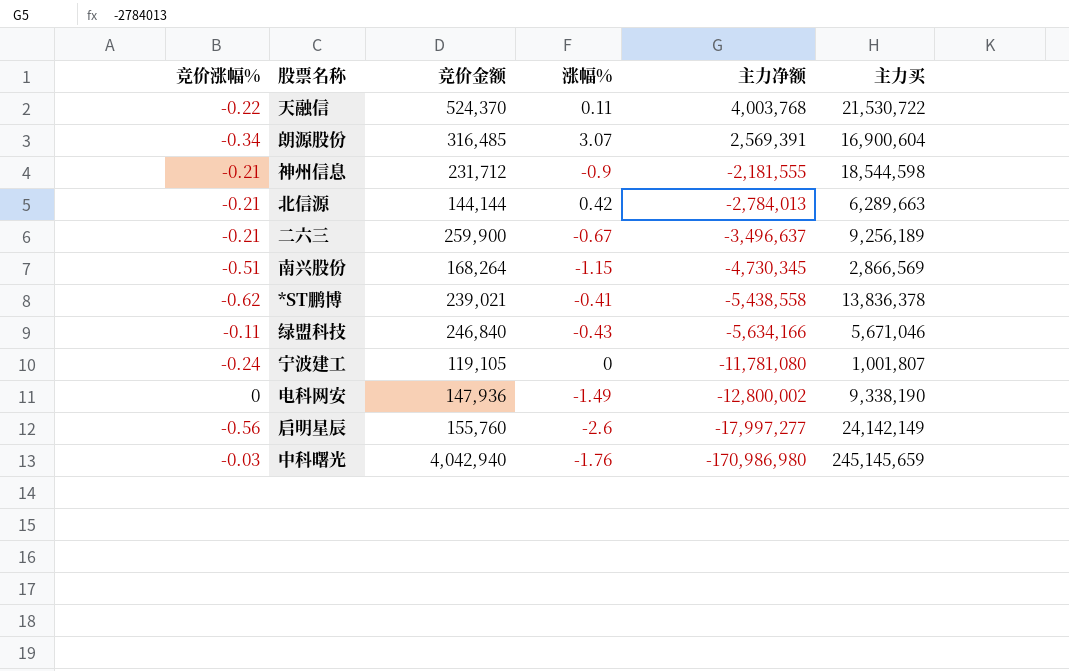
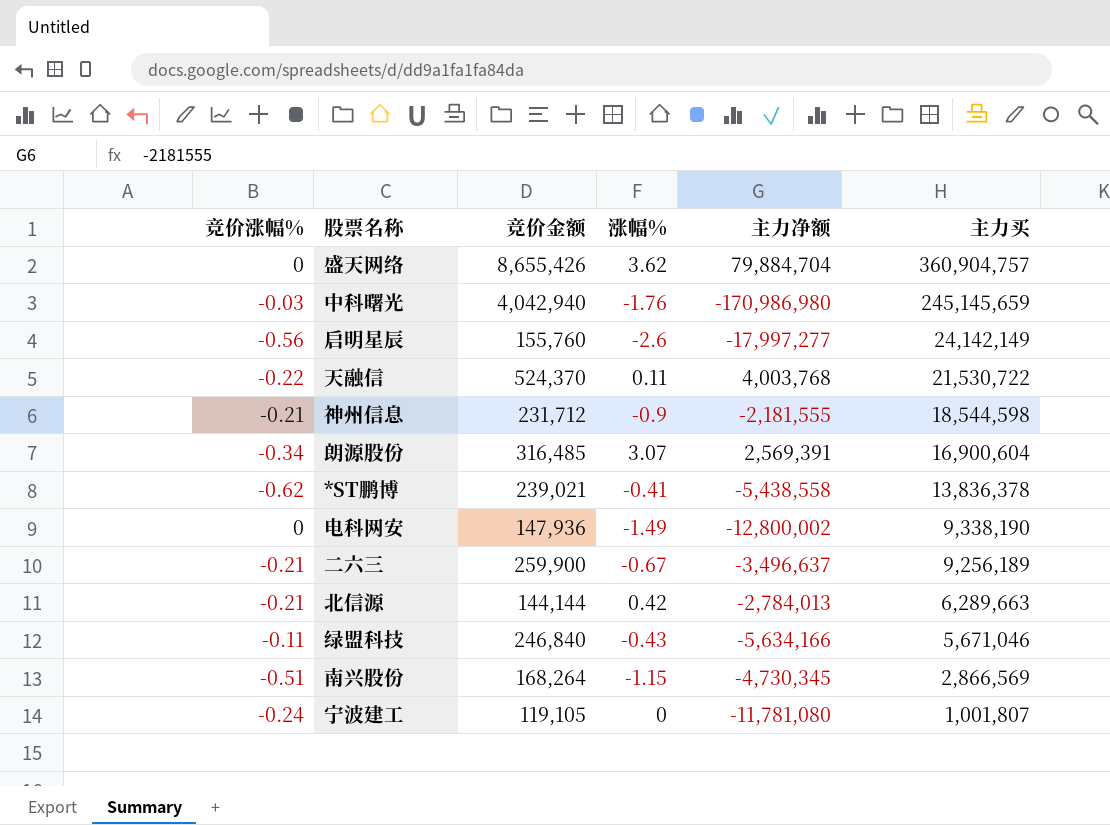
row order: 主力净额 descending -> 主力买 descending
row 盛天网络: none -> 0 | 8,655,426 | 3.62 | 79,884,704 | 360,904,757

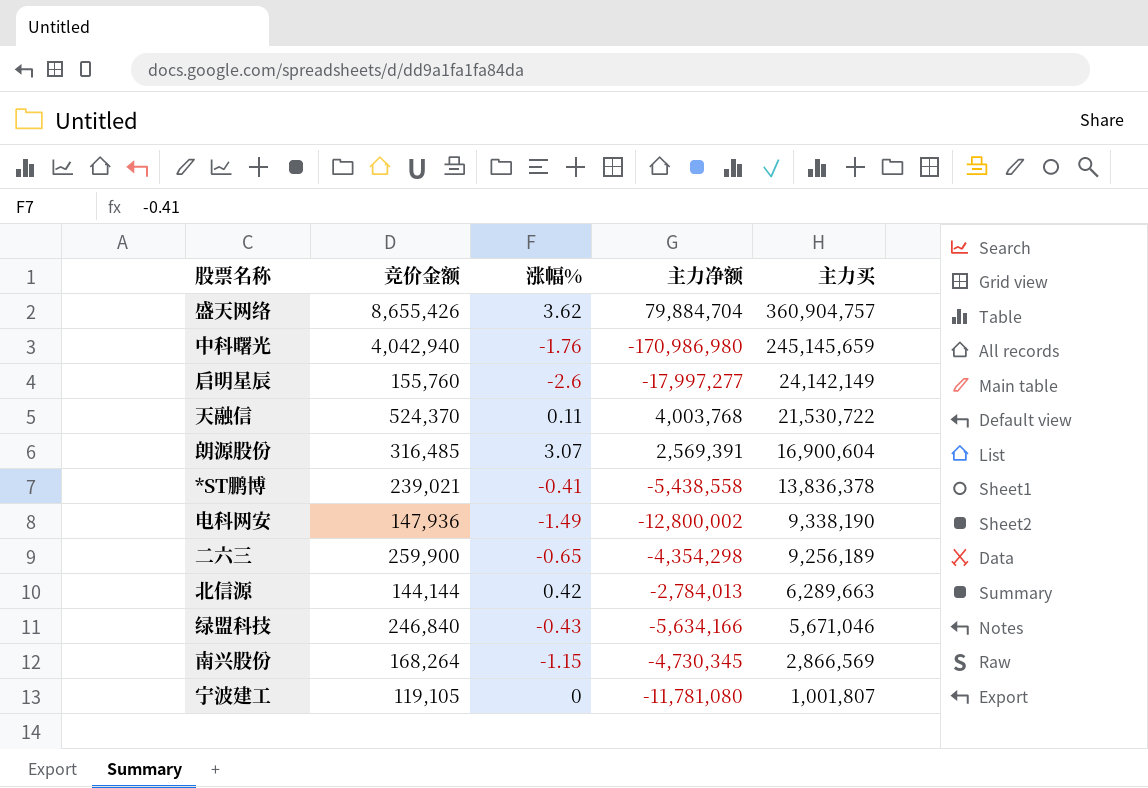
column 竞价涨幅% | position: 1 -> none
row 神州信息: -0.21 | 231,712 | -0.9 | -2,181,555 | 18,544,598 -> none
二六三 | 涨幅%: -0.67 -> -0.65
二六三 | 主力净额: -3,496,637 -> -4,354,298

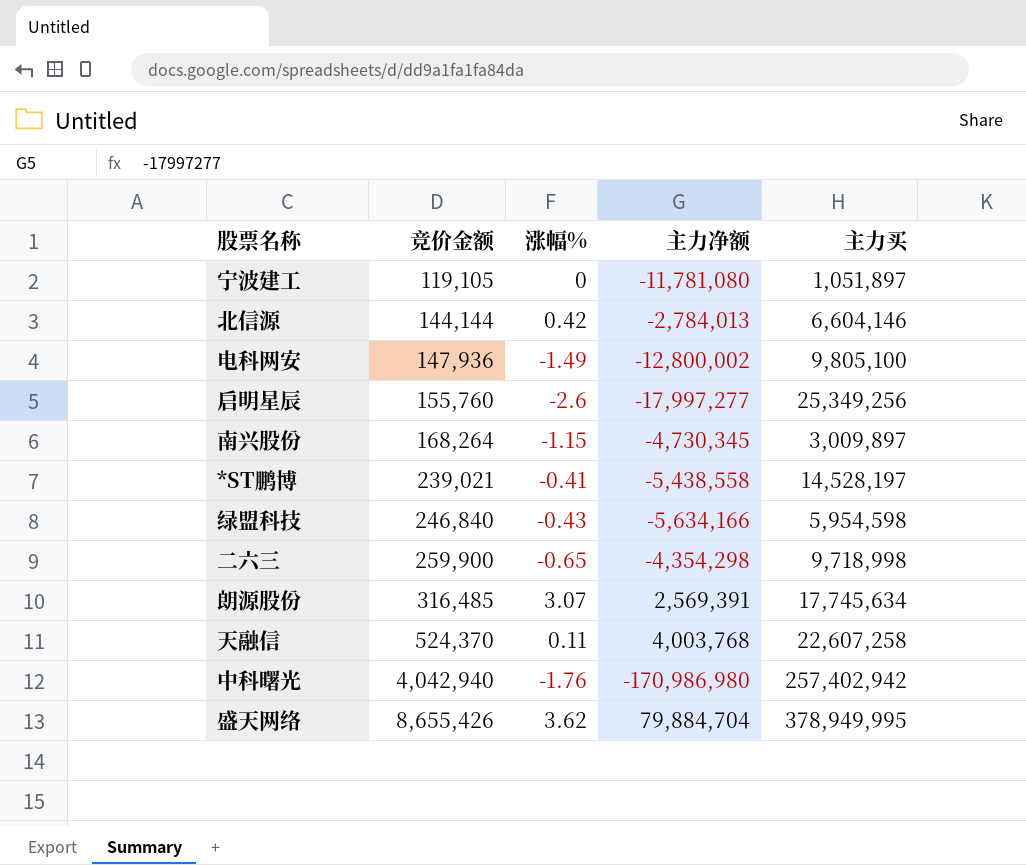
row order: 主力买 descending -> 竞价金额 ascending
宁波建工 | 主力买: 1,001,807 -> 1,051,897
北信源 | 主力买: 6,289,663 -> 6,604,146
电科网安 | 主力买: 9,338,190 -> 9,805,100
启明星辰 | 主力买: 24,142,149 -> 25,349,256
南兴股份 | 主力买: 2,866,569 -> 3,009,897
*ST鹏博 | 主力买: 13,836,378 -> 14,528,197
绿盟科技 | 主力买: 5,671,046 -> 5,954,598
二六三 | 主力买: 9,256,189 -> 9,718,998
朗源股份 | 主力买: 16,900,604 -> 17,745,634
天融信 | 主力买: 21,530,722 -> 22,607,258
中科曙光 | 主力买: 245,145,659 -> 257,402,942
盛天网络 | 主力买: 360,904,757 -> 378,949,995

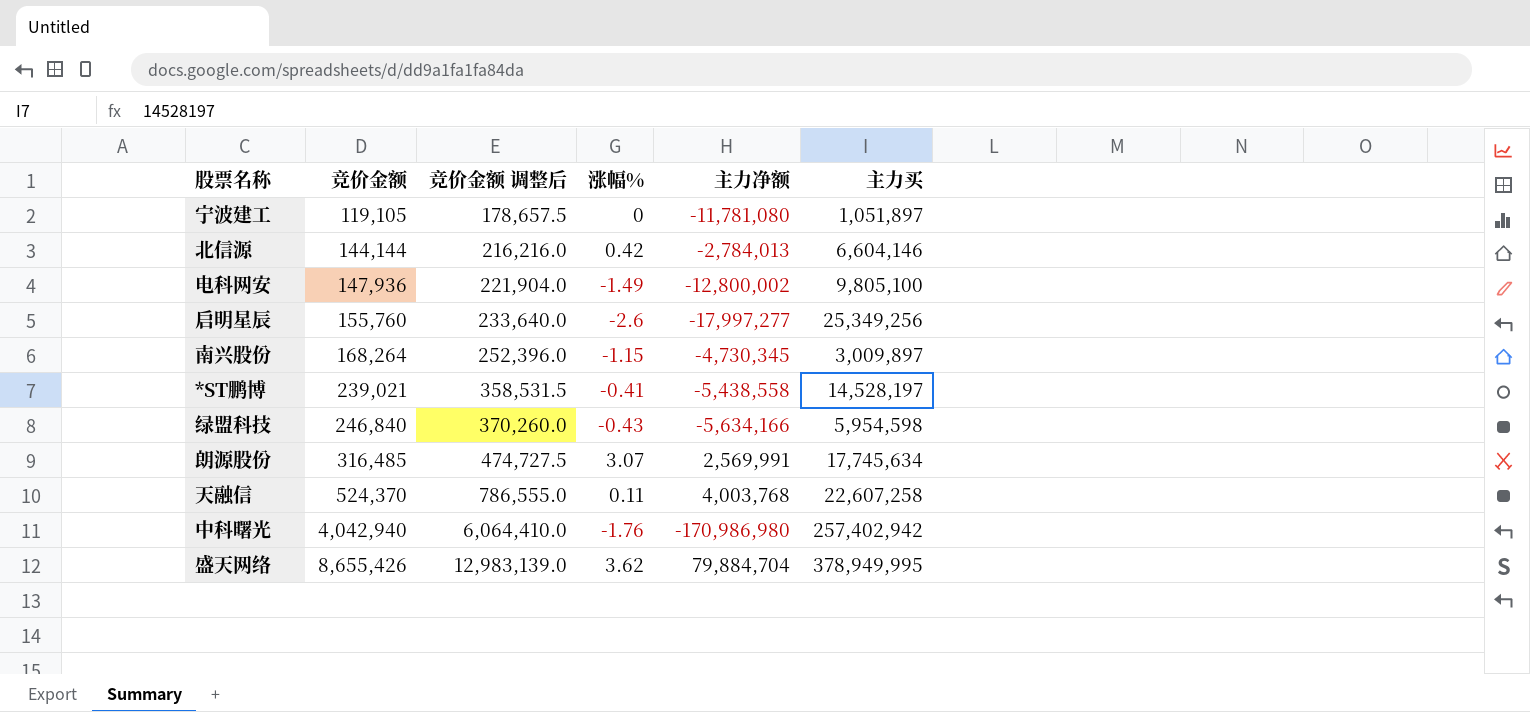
column 竞价金额 调整后 | formula: none -> [竞价金额] * 1.5
row 二六三: 259,900 | -0.65 | -4,354,298 | 9,718,998 -> none
朗源股份 | 主力净额: 2,569,391 -> 2,569,991

